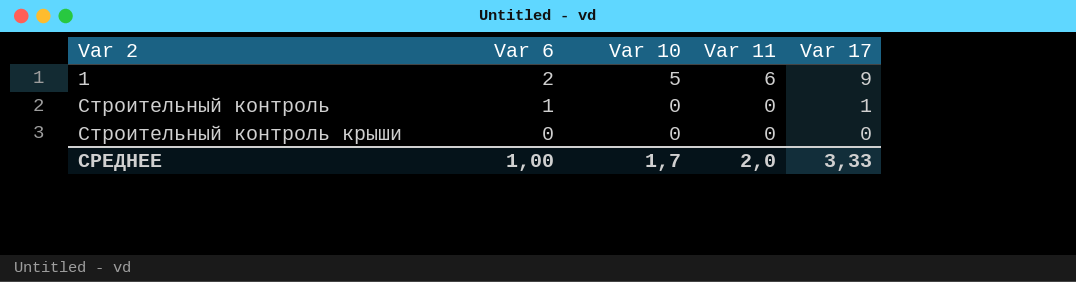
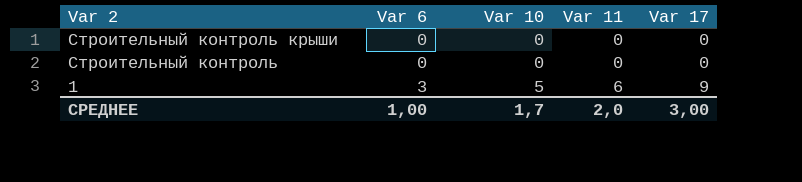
row order: Var 2 ascending -> Var 2 descending
Строительный контроль | Var 6: 1 -> 0
Строительный контроль | Var 17: 1 -> 0
1 | Var 6: 2 -> 3
СРЕДНЕЕ | Var 17: 3,33 -> 3,00

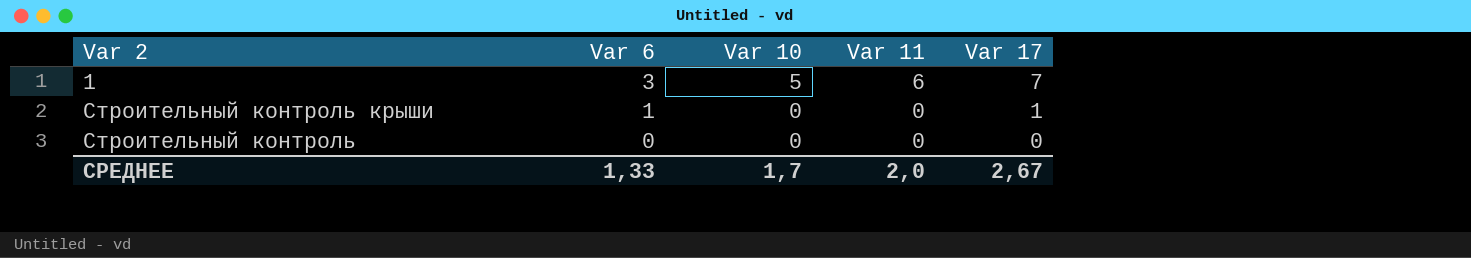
row order: Var 2 descending -> Var 6 descending
1 | Var 17: 9 -> 7
Строительный контроль крыши | Var 6: 0 -> 1
Строительный контроль крыши | Var 17: 0 -> 1
СРЕДНЕЕ | Var 6: 1,00 -> 1,33
СРЕДНЕЕ | Var 17: 3,00 -> 2,67

